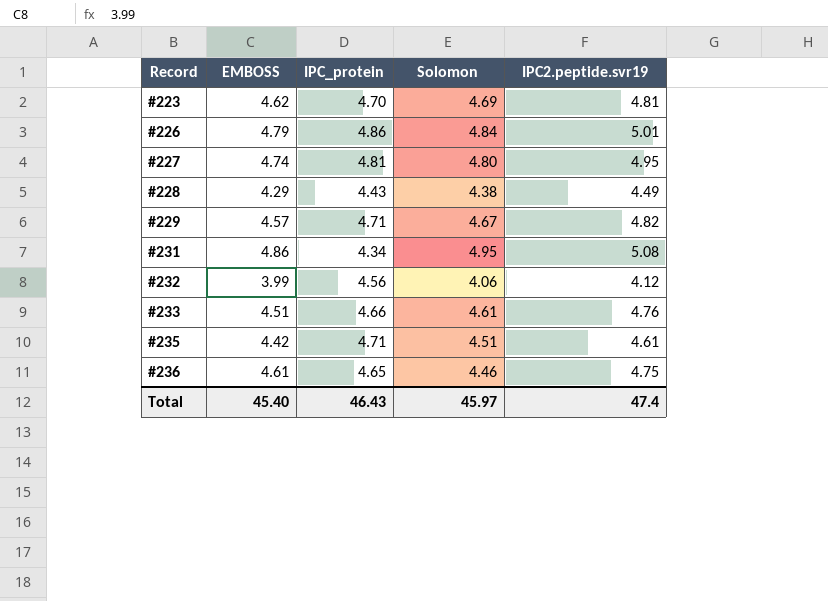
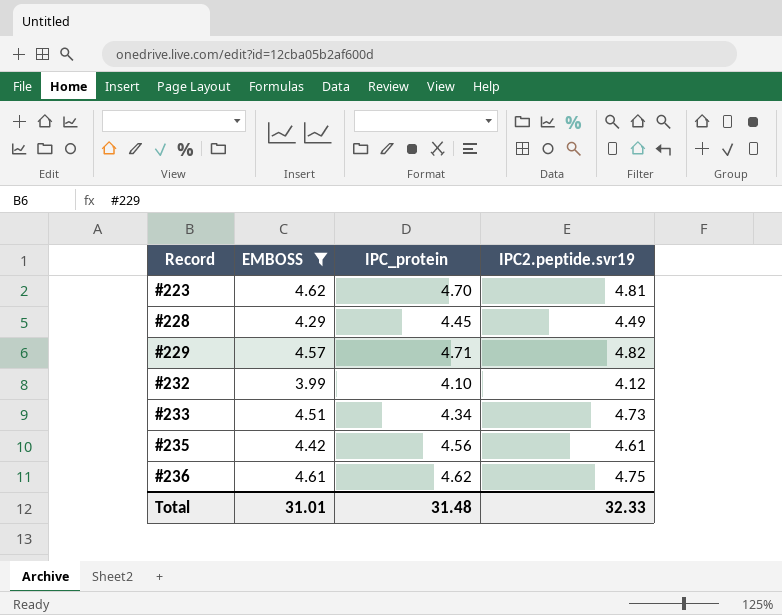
filter: none -> EMBOSS <= 4.62
column Solomon | position: 4 -> none
#228 | IPC_protein: 4.43 -> 4.45
#232 | IPC_protein: 4.56 -> 4.10
#233 | IPC_protein: 4.66 -> 4.34
#233 | IPC2.peptide.svr19: 4.76 -> 4.73
#235 | IPC_protein: 4.71 -> 4.56
#236 | IPC_protein: 4.65 -> 4.62
Total | EMBOSS: 45.40 -> 31.01
Total | IPC_protein: 46.43 -> 31.48
Total | IPC2.peptide.svr19: 47.4 -> 32.33

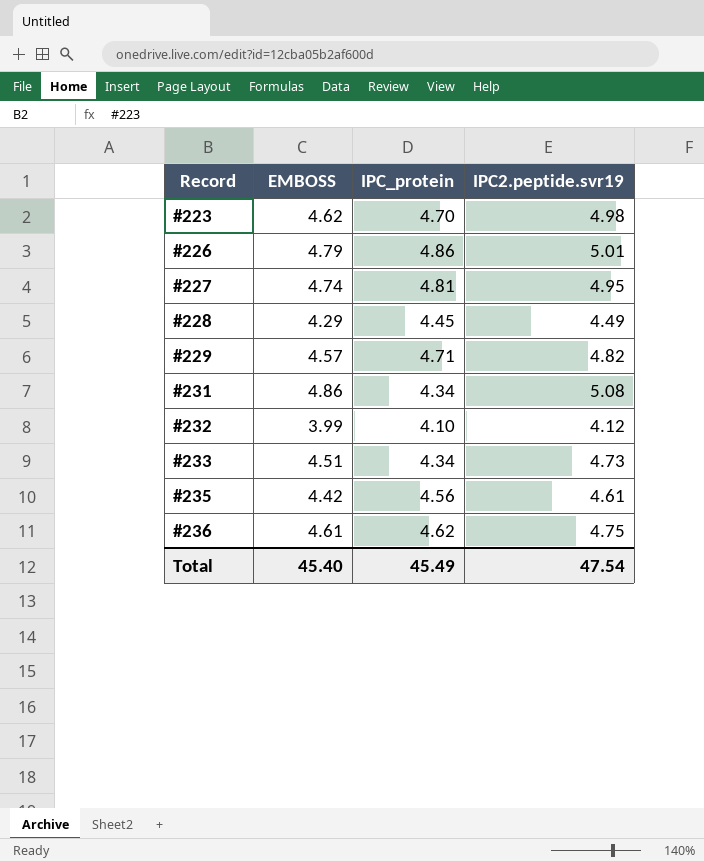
filter: EMBOSS <= 4.62 -> none
#223 | IPC2.peptide.svr19: 4.81 -> 4.98
Total | EMBOSS: 31.01 -> 45.40
Total | IPC_protein: 31.48 -> 45.49
Total | IPC2.peptide.svr19: 32.33 -> 47.54

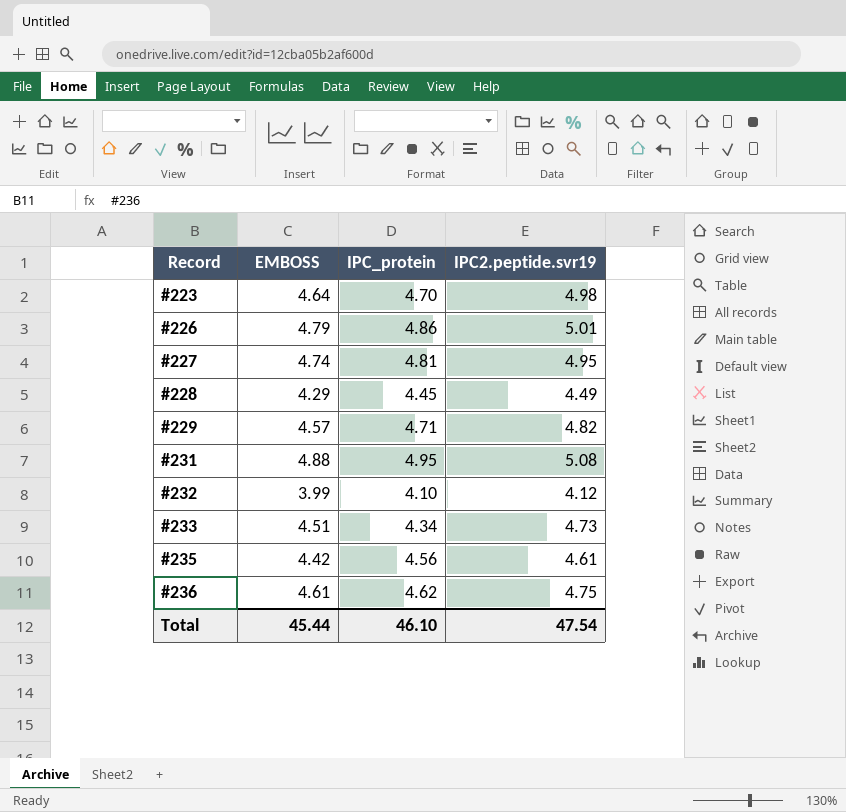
#223 | EMBOSS: 4.62 -> 4.64
#231 | EMBOSS: 4.86 -> 4.88
#231 | IPC_protein: 4.34 -> 4.95
Total | EMBOSS: 45.40 -> 45.44
Total | IPC_protein: 45.49 -> 46.10

